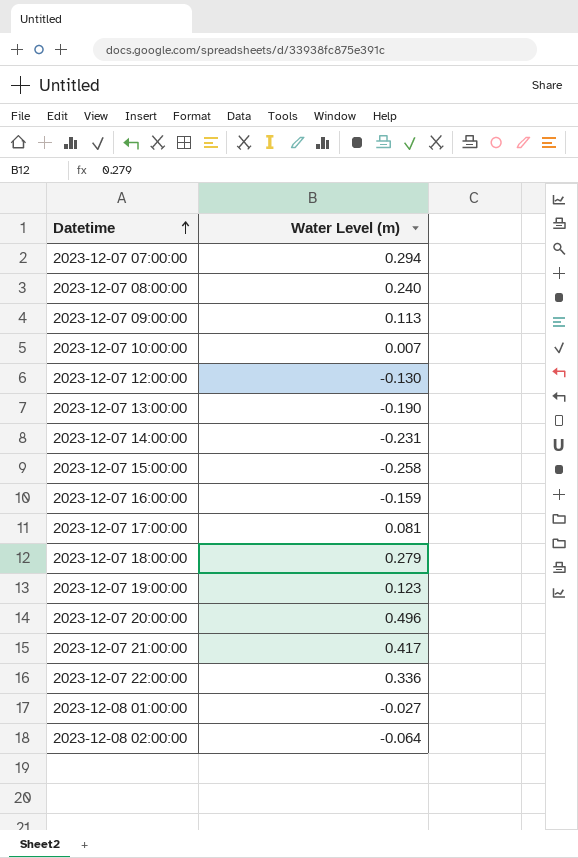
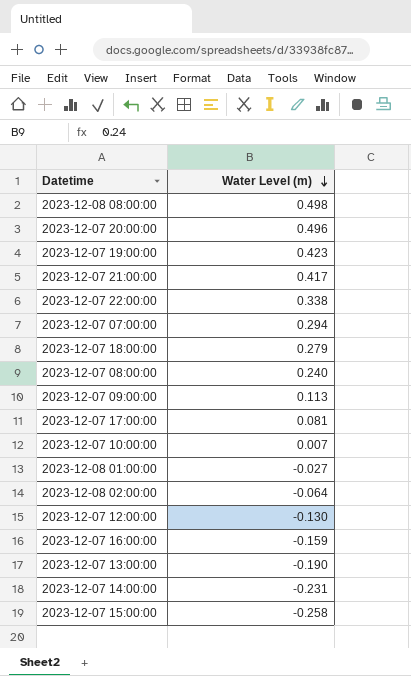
row order: Datetime ascending -> Water Level (m) descending
row 2023-12-08 08:00:00: none -> 0.498
2023-12-07 19:00:00 | Water Level (m): 0.123 -> 0.423
2023-12-07 22:00:00 | Water Level (m): 0.336 -> 0.338

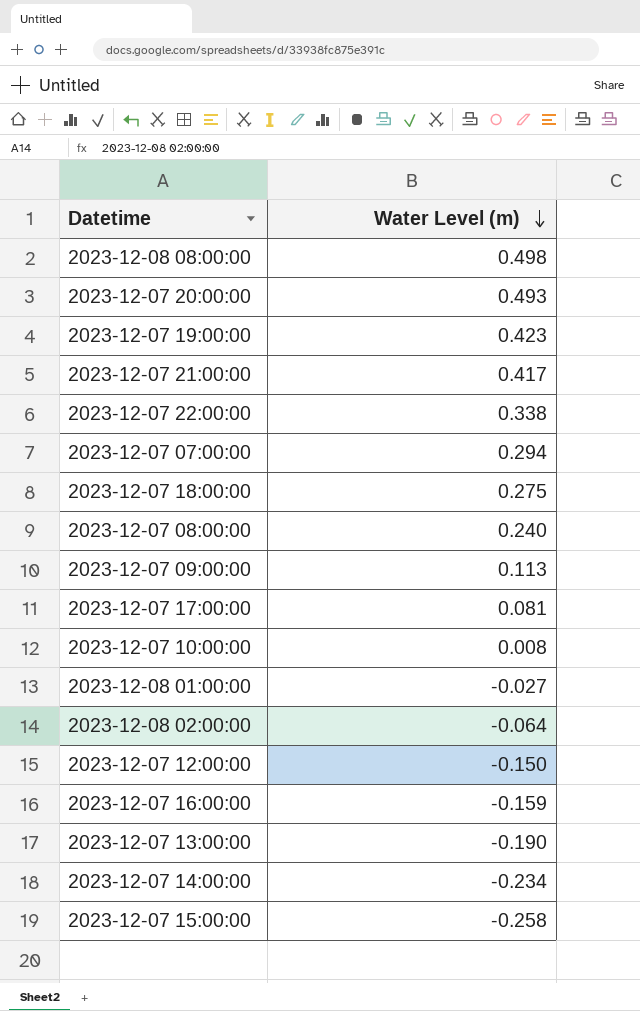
2023-12-07 20:00:00 | Water Level (m): 0.496 -> 0.493
2023-12-07 18:00:00 | Water Level (m): 0.279 -> 0.275
2023-12-07 10:00:00 | Water Level (m): 0.007 -> 0.008
2023-12-07 12:00:00 | Water Level (m): -0.130 -> -0.150
2023-12-07 14:00:00 | Water Level (m): -0.231 -> -0.234

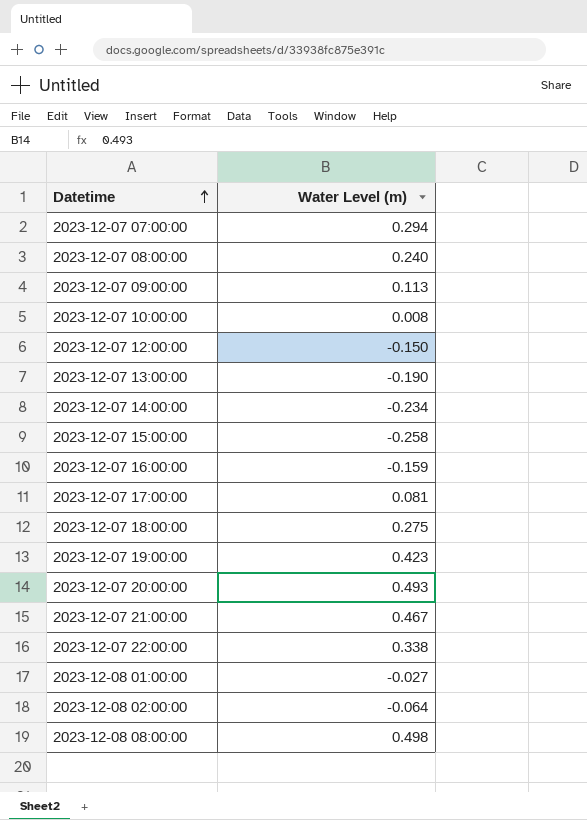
row order: Water Level (m) descending -> Datetime ascending
2023-12-07 21:00:00 | Water Level (m): 0.417 -> 0.467

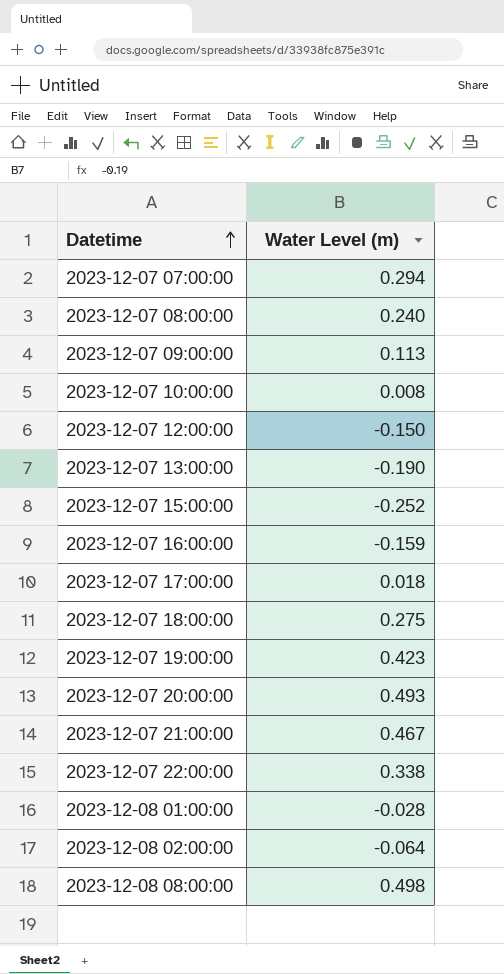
row 2023-12-07 14:00:00: -0.234 -> none
2023-12-07 15:00:00 | Water Level (m): -0.258 -> -0.252
2023-12-07 17:00:00 | Water Level (m): 0.081 -> 0.018
2023-12-08 01:00:00 | Water Level (m): -0.027 -> -0.028

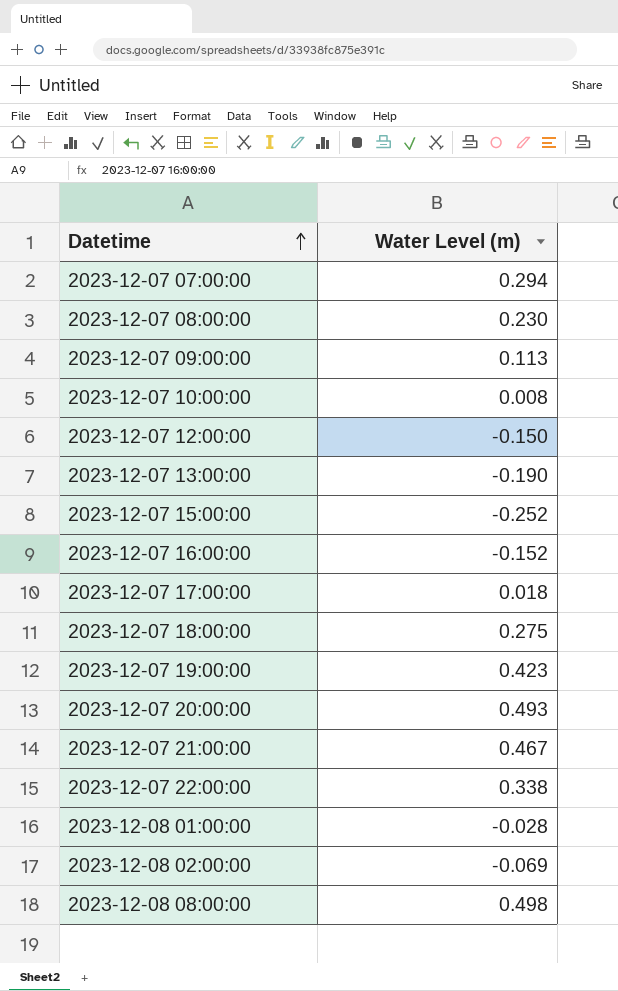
2023-12-07 08:00:00 | Water Level (m): 0.240 -> 0.230
2023-12-07 16:00:00 | Water Level (m): -0.159 -> -0.152
2023-12-08 02:00:00 | Water Level (m): -0.064 -> -0.069

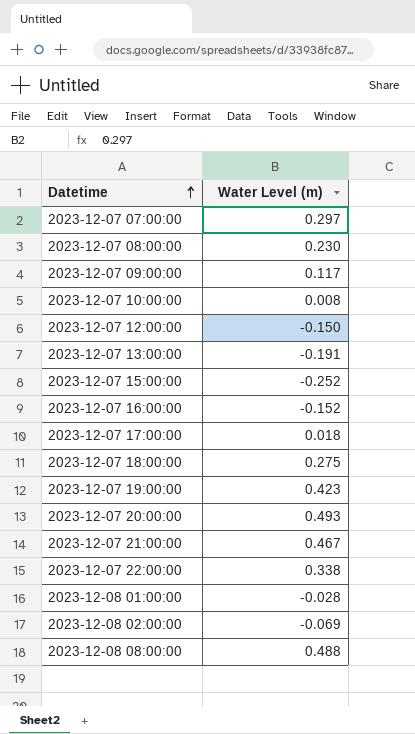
2023-12-07 07:00:00 | Water Level (m): 0.294 -> 0.297
2023-12-07 09:00:00 | Water Level (m): 0.113 -> 0.117
2023-12-07 13:00:00 | Water Level (m): -0.190 -> -0.191
2023-12-08 08:00:00 | Water Level (m): 0.498 -> 0.488

